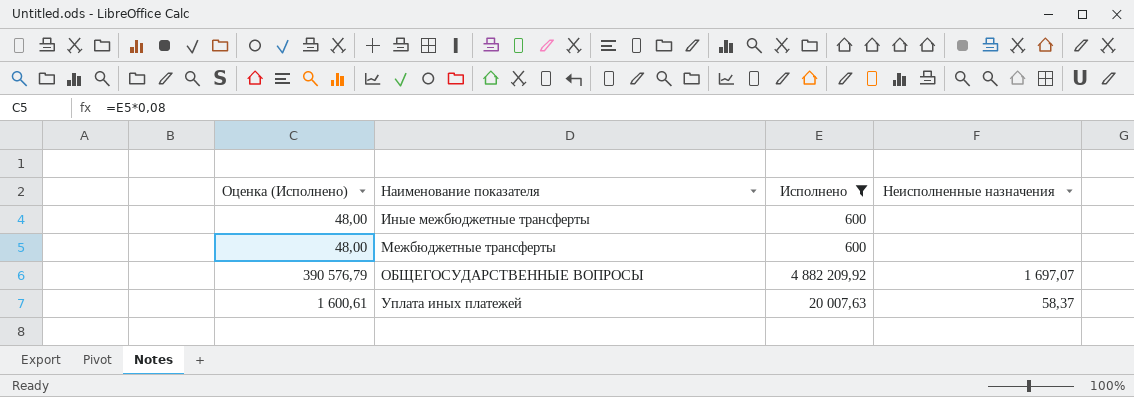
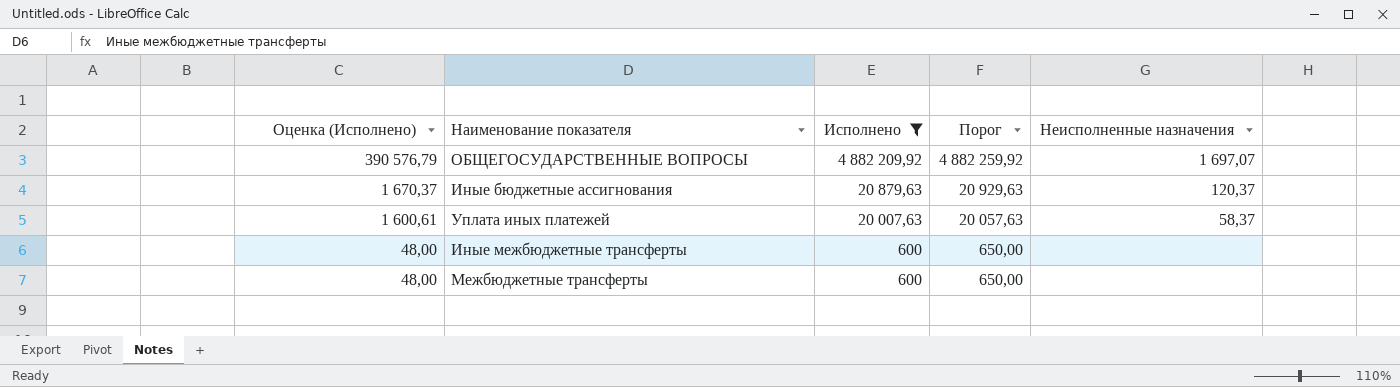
row order: Наименование показателя ascending -> Оценка (Исполнено) descending
column Порог | formula: none -> [Исполнено] + 50
row Иные бюджетные ассигнования: none -> 1 670,37 | 20 879,63 | 20 929,63 | 120,37

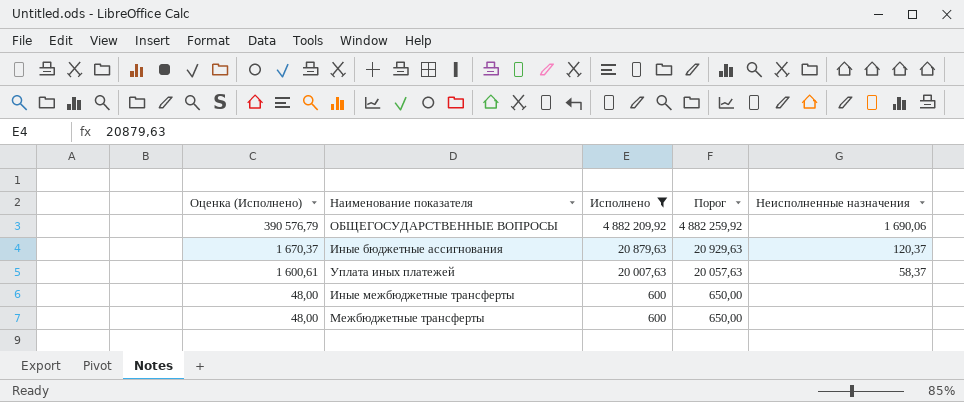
ОБЩЕГОСУДАРСТВЕННЫЕ ВОПРОСЫ | Неисполненные назначения: 1 697,07 -> 1 690,06

